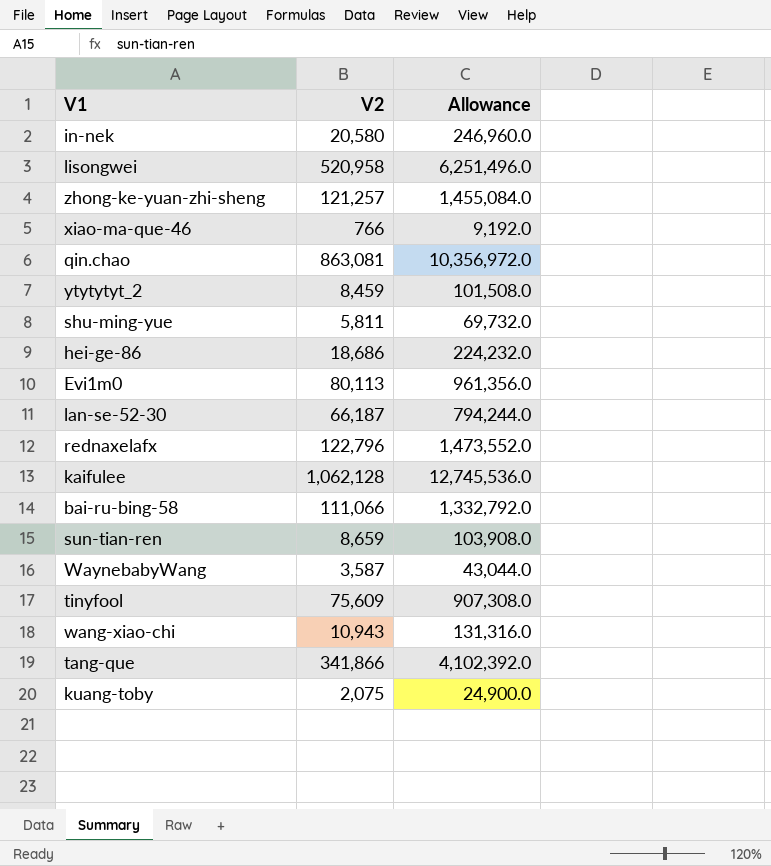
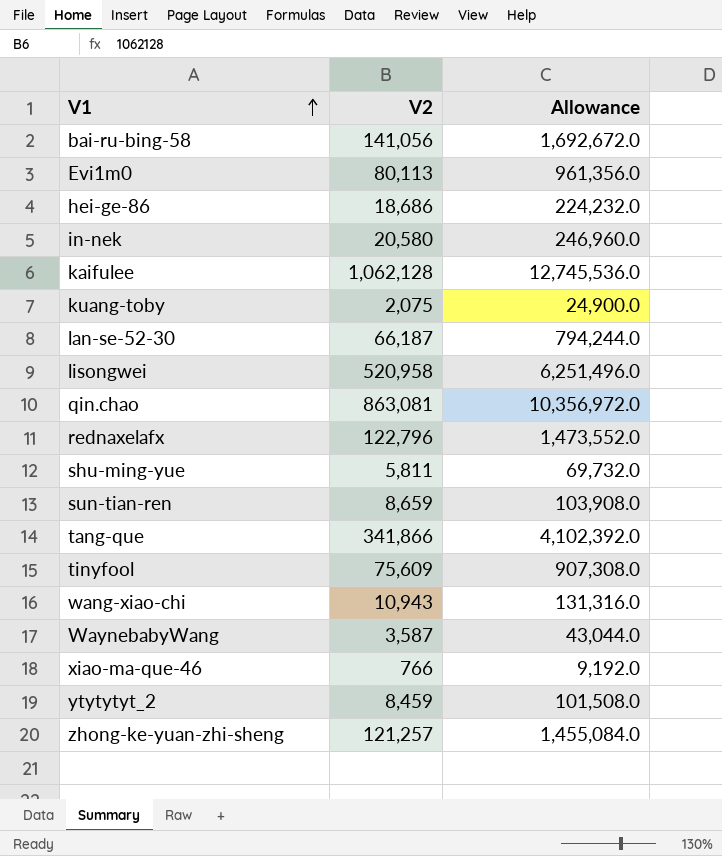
row order: none -> V1 ascending
bai-ru-bing-58 | V2: 111,066 -> 141,056
bai-ru-bing-58 | Allowance: 1,332,792.0 -> 1,692,672.0

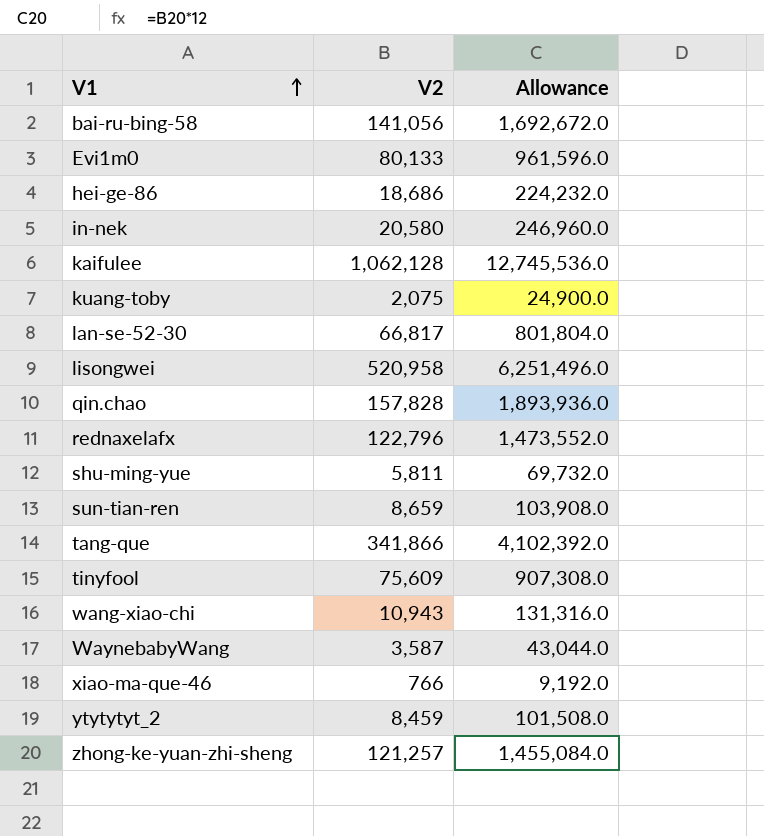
Evi1m0 | V2: 80,113 -> 80,133
Evi1m0 | Allowance: 961,356.0 -> 961,596.0
lan-se-52-30 | V2: 66,187 -> 66,817
lan-se-52-30 | Allowance: 794,244.0 -> 801,804.0
qin.chao | V2: 863,081 -> 157,828
qin.chao | Allowance: 10,356,972.0 -> 1,893,936.0

